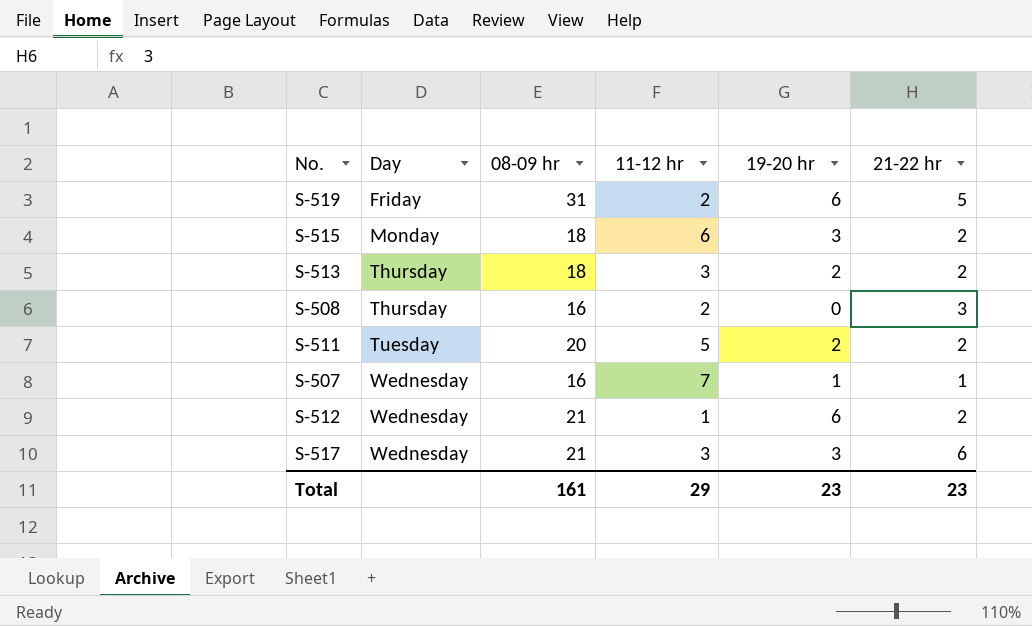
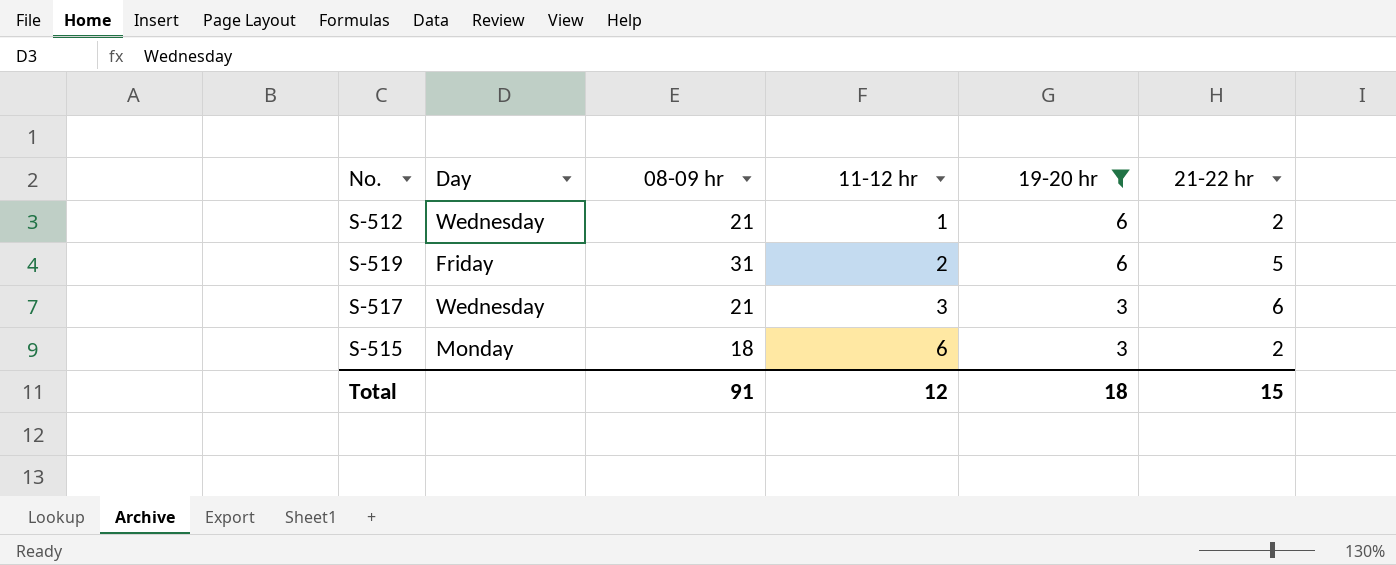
filter: none -> 19-20 hr >= 3
row order: Day ascending -> 11-12 hr ascending
Total | 08-09 hr: 161 -> 91
Total | 11-12 hr: 29 -> 12
Total | 19-20 hr: 23 -> 18
Total | 21-22 hr: 23 -> 15

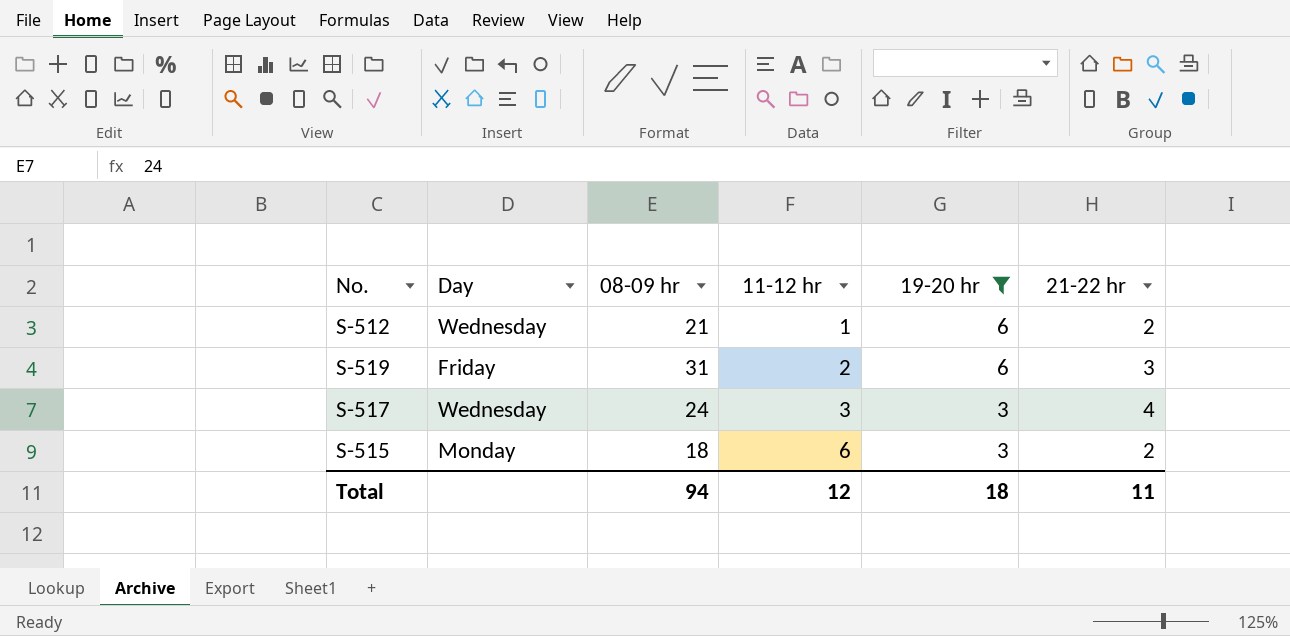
S-519 | 21-22 hr: 5 -> 3
S-517 | 08-09 hr: 21 -> 24
S-517 | 21-22 hr: 6 -> 4
Total | 08-09 hr: 91 -> 94
Total | 21-22 hr: 15 -> 11

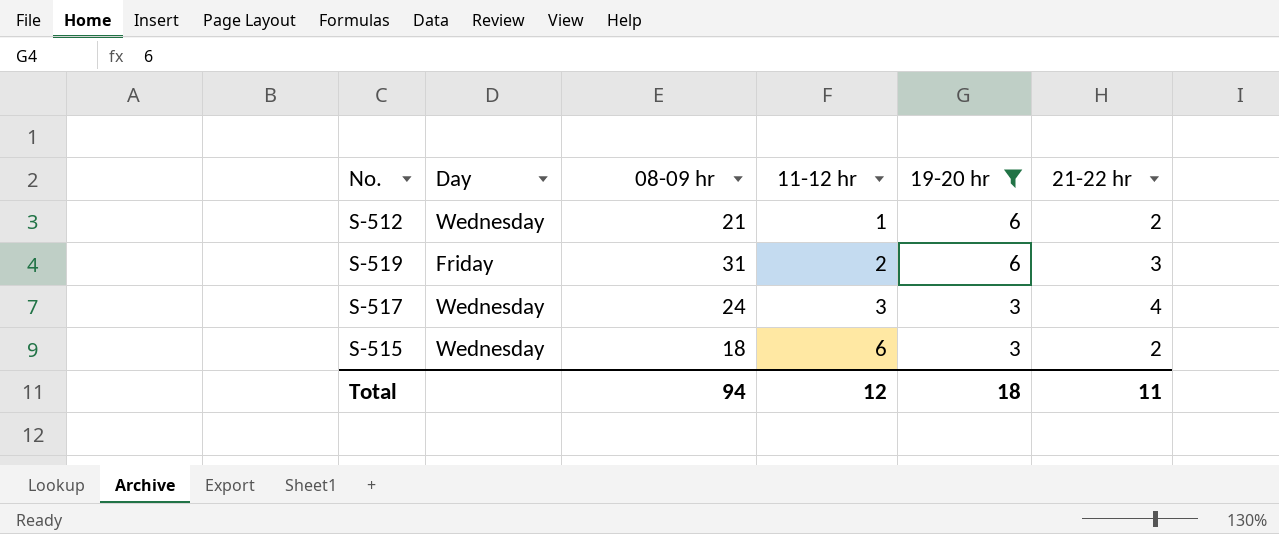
S-515 | Day: Monday -> Wednesday

